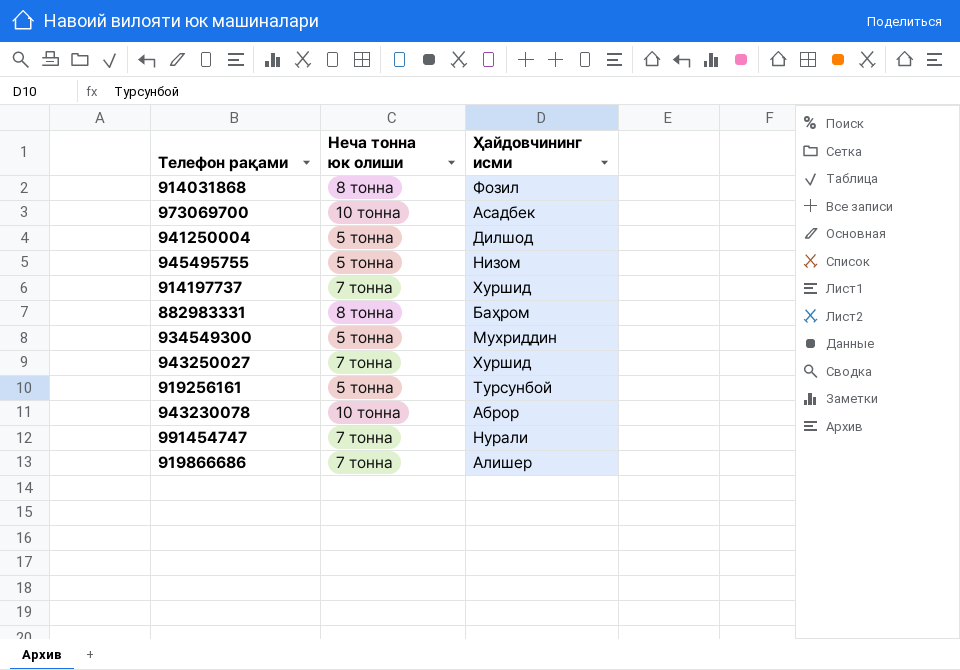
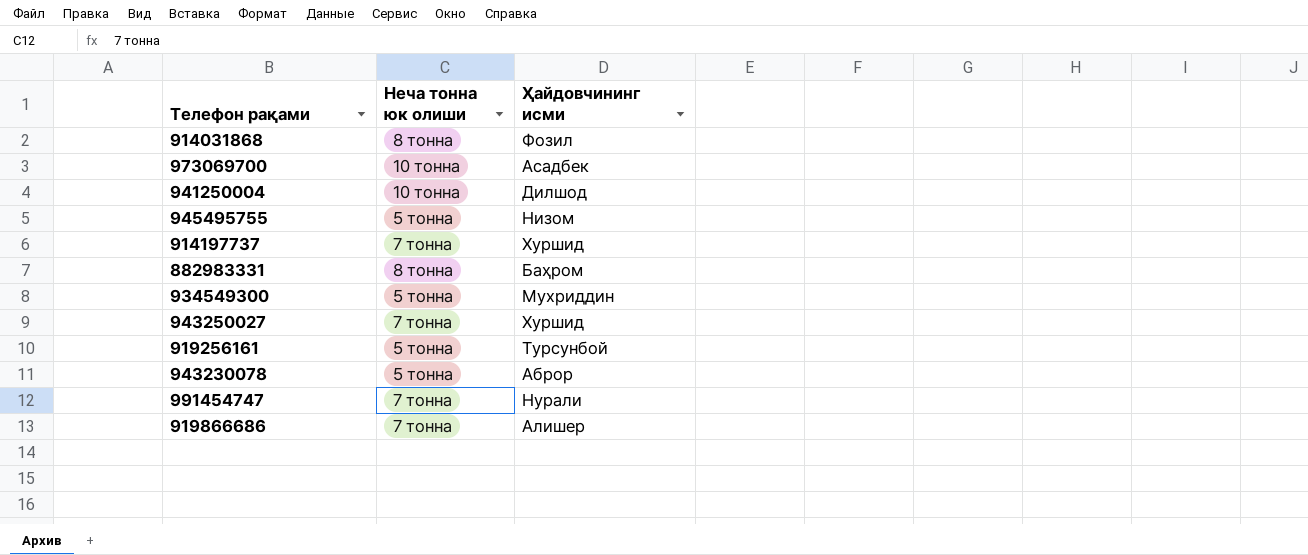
941250004 | Неча тонна юк олиши: 5 тонна -> 10 тонна
943230078 | Неча тонна юк олиши: 10 тонна -> 5 тонна

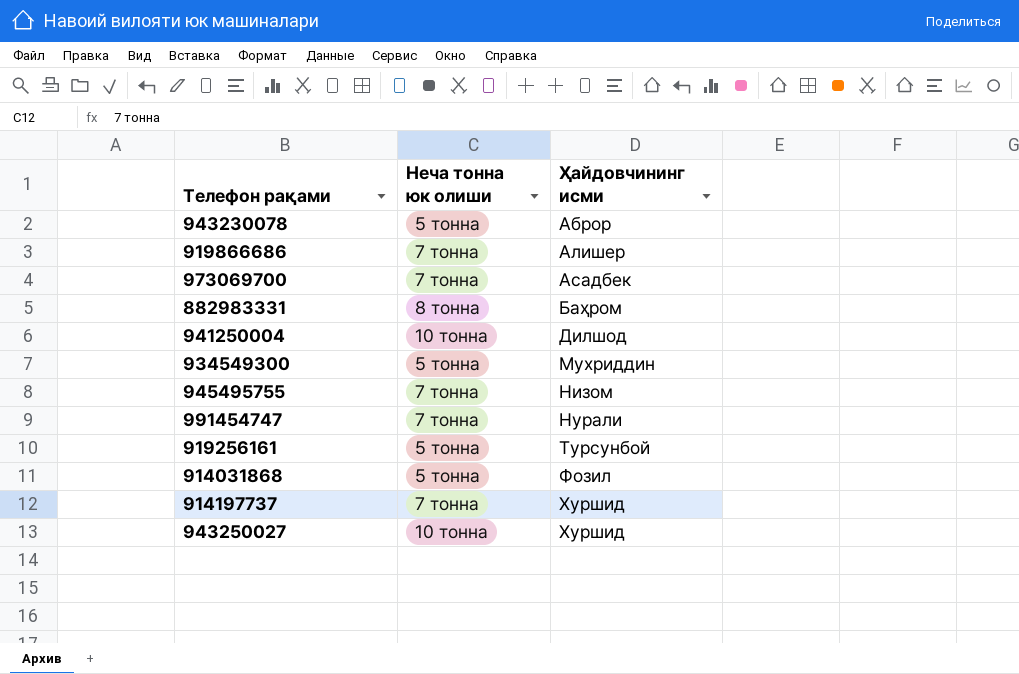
row order: none -> Ҳайдовчининг исми ascending
973069700 | Неча тонна юк олиши: 10 тонна -> 7 тонна
945495755 | Неча тонна юк олиши: 5 тонна -> 7 тонна
914031868 | Неча тонна юк олиши: 8 тонна -> 5 тонна
943250027 | Неча тонна юк олиши: 7 тонна -> 10 тонна

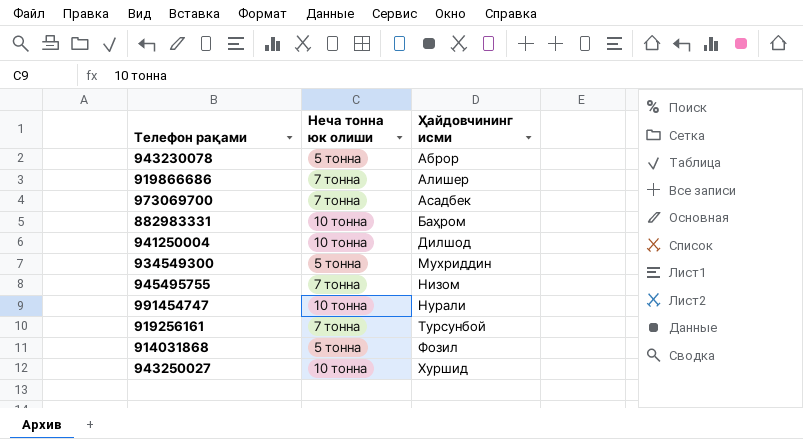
row 914197737: 7 тонна | Хуршид -> none
882983331 | Неча тонна юк олиши: 8 тонна -> 10 тонна
991454747 | Неча тонна юк олиши: 7 тонна -> 10 тонна
919256161 | Неча тонна юк олиши: 5 тонна -> 7 тонна

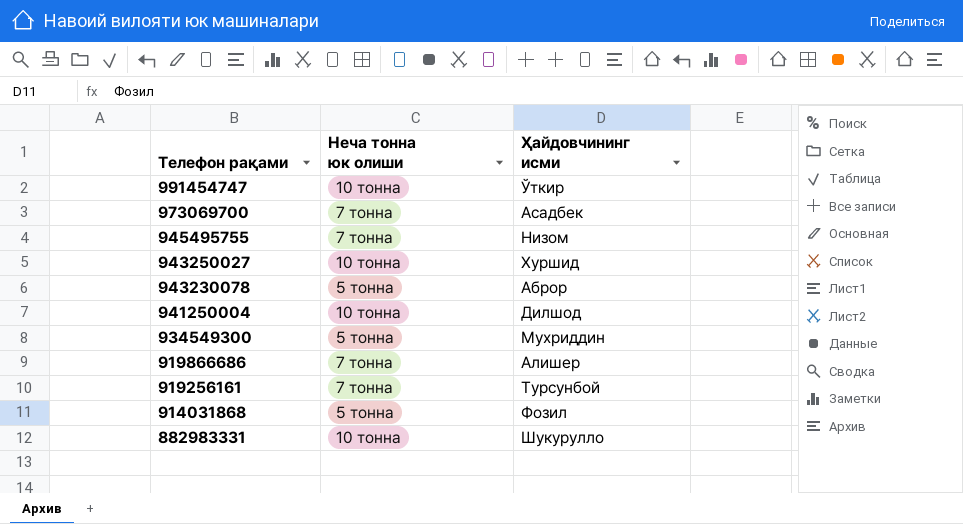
row order: Ҳайдовчининг исми ascending -> Телефон рақами descending
991454747 | Ҳайдовчининг исми: Нурали -> Ўткир
882983331 | Ҳайдовчининг исми: Баҳром -> Шукурулло

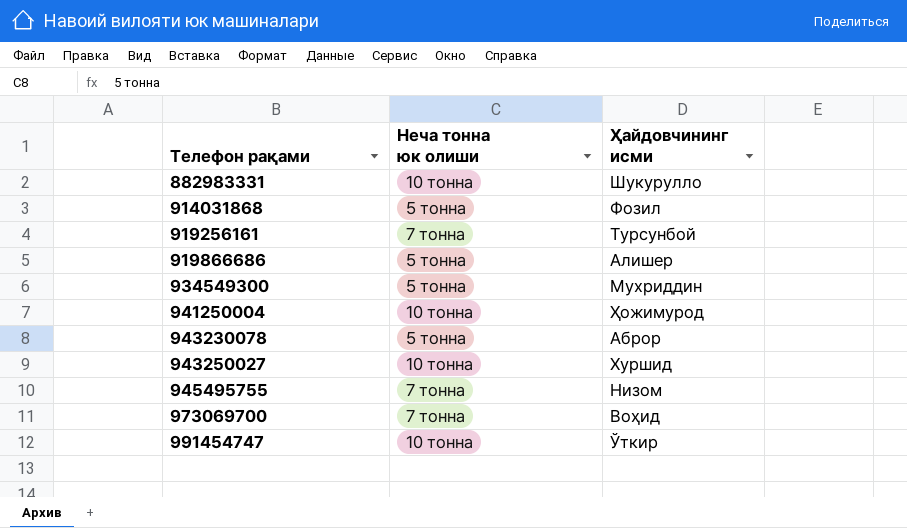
row order: Телефон рақами descending -> Телефон рақами ascending
919866686 | Неча тонна юк олиши: 7 тонна -> 5 тонна
941250004 | Ҳайдовчининг исми: Дилшод -> Ҳожимурод
973069700 | Ҳайдовчининг исми: Асадбек -> Воҳид

